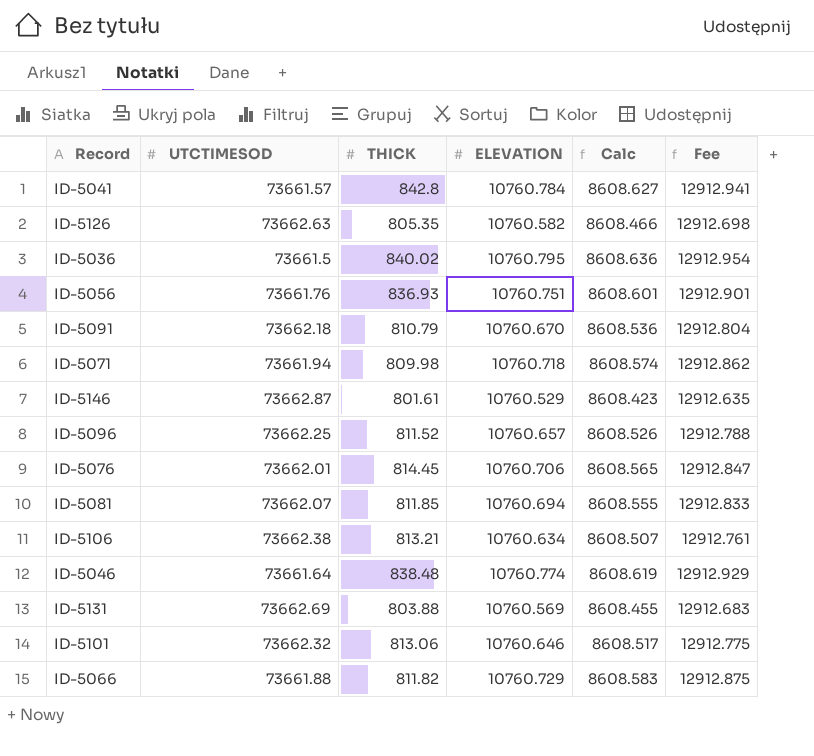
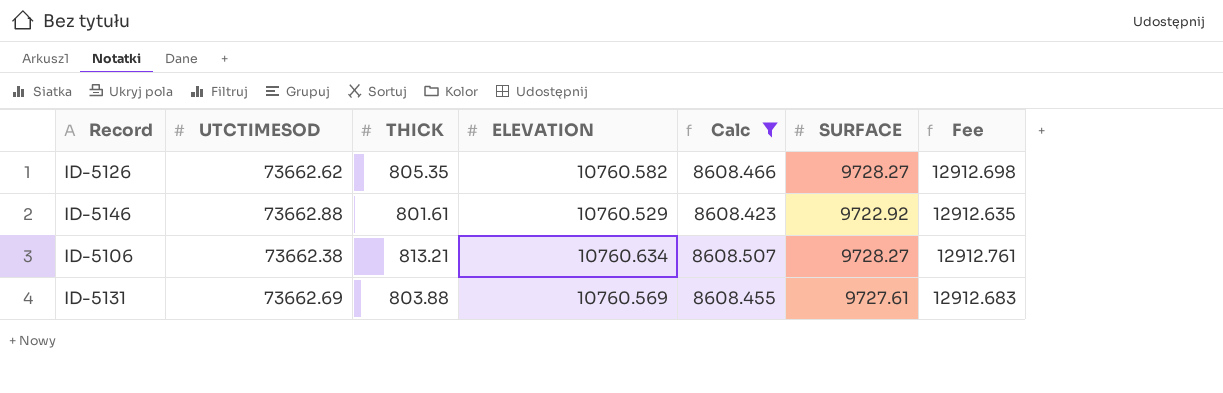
filter: none -> Calc <= 8608.507
column SURFACE | position: none -> 6
ID-5126 | UTCTIMESOD: 73662.63 -> 73662.62
ID-5146 | UTCTIMESOD: 73662.87 -> 73662.88

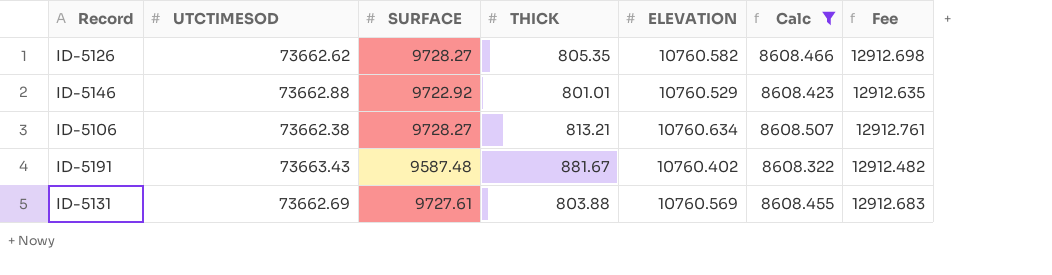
column SURFACE | position: 6 -> 3
ID-5146 | THICK: 801.61 -> 801.01
row ID-5191: none -> 73663.43 | 9587.48 | 881.67 | 10760.402 | 8608.322 | 12912.482

